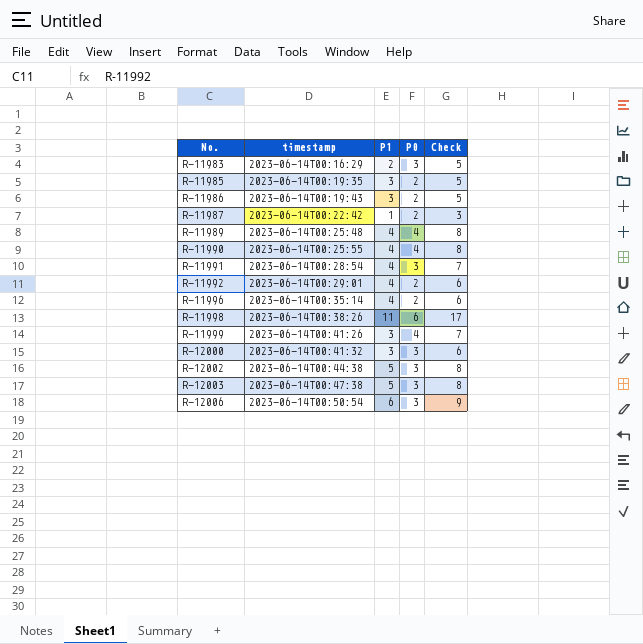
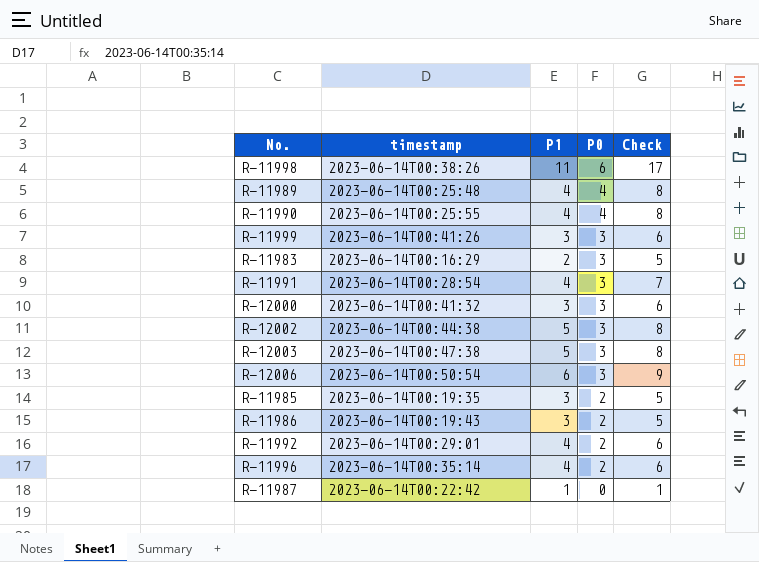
row order: No. ascending -> P0 descending
R-11999 | P0: 4 -> 3
R-11999 | Check: 7 -> 6
R-11987 | P0: 2 -> 0
R-11987 | Check: 3 -> 1

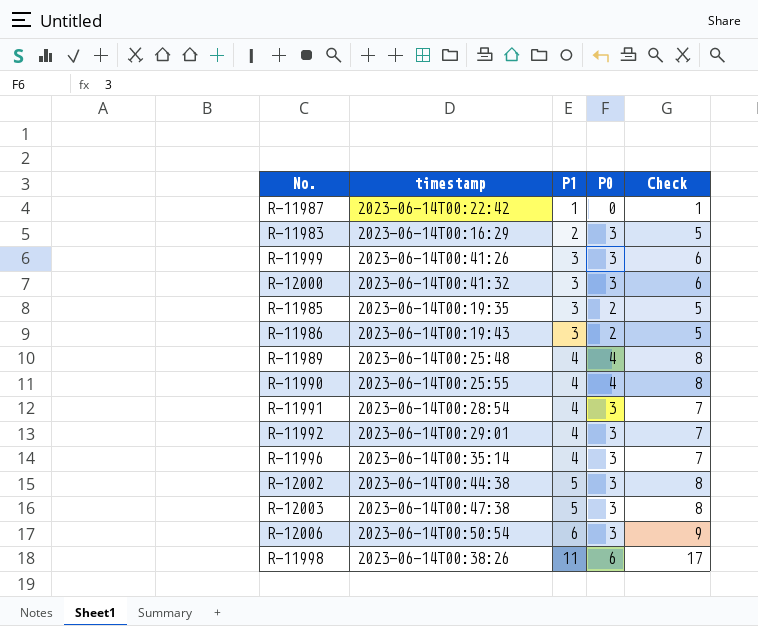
row order: P0 descending -> P1 ascending
R-11992 | P0: 2 -> 3
R-11992 | Check: 6 -> 7
R-11996 | P0: 2 -> 3
R-11996 | Check: 6 -> 7

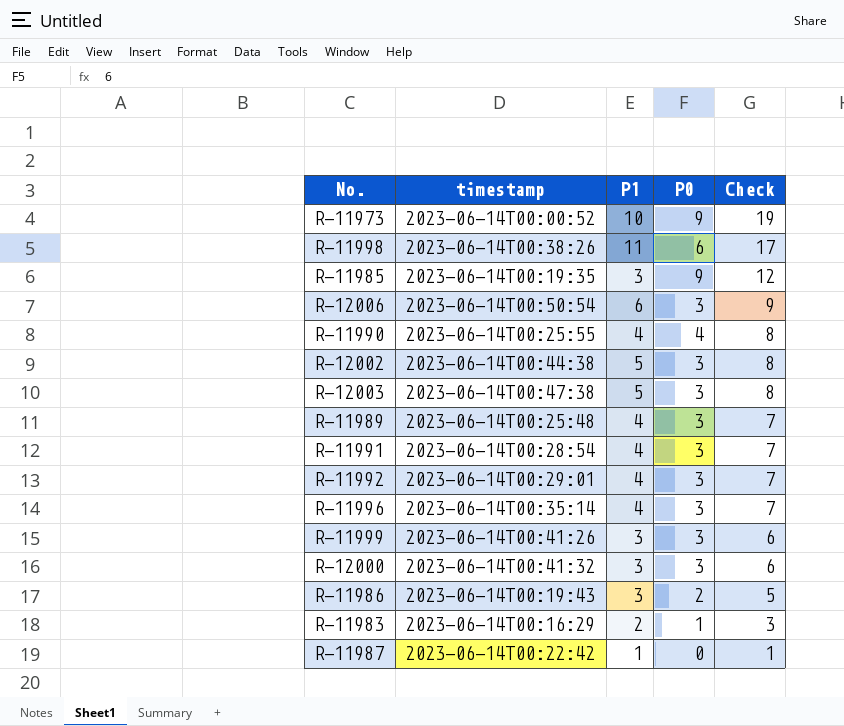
row order: P1 ascending -> Check descending
row R-11973: none -> 2023-06-14T00:00:52 | 10 | 9 | 19
R-11985 | P0: 2 -> 9
R-11985 | Check: 5 -> 12
R-11989 | P0: 4 -> 3
R-11989 | Check: 8 -> 7
R-11983 | P0: 3 -> 1
R-11983 | Check: 5 -> 3

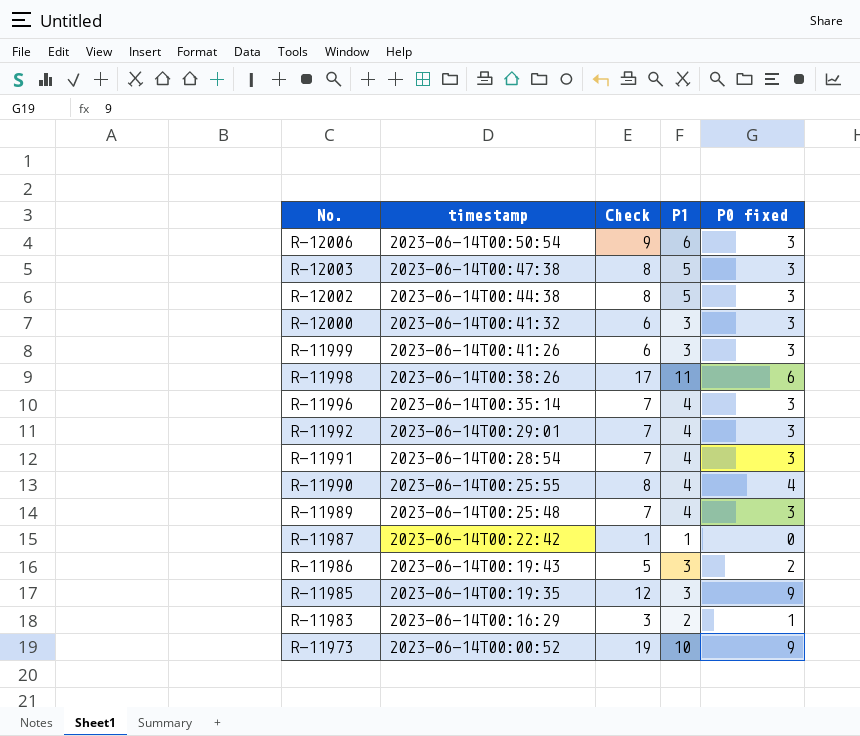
row order: Check descending -> No. descending
column Check | position: 5 -> 3
column name: P0 -> P0 fixed

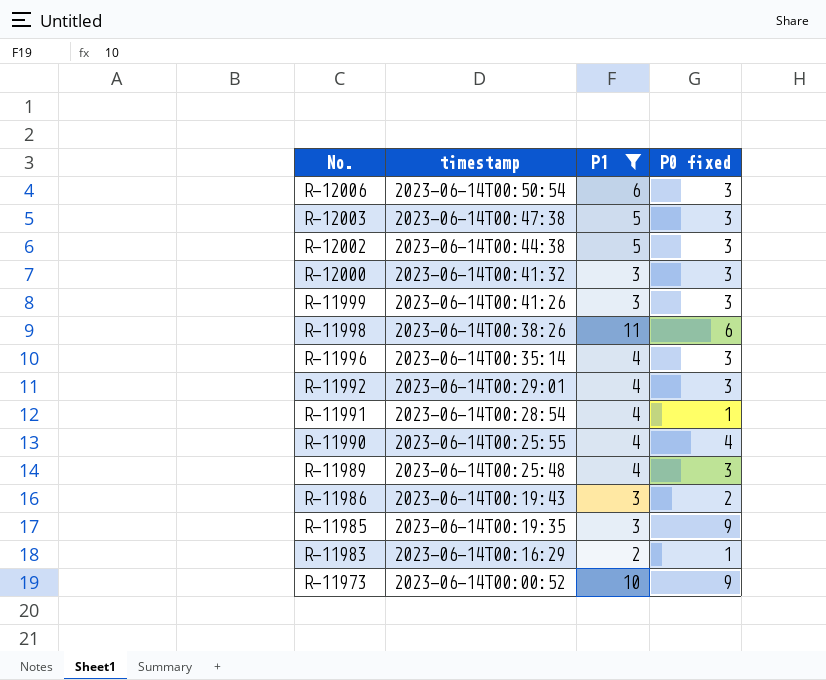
filter: none -> P1 != 1
column Check | formula: [P1] + [P0 fixed] -> none
R-11991 | P0 fixed: 3 -> 1

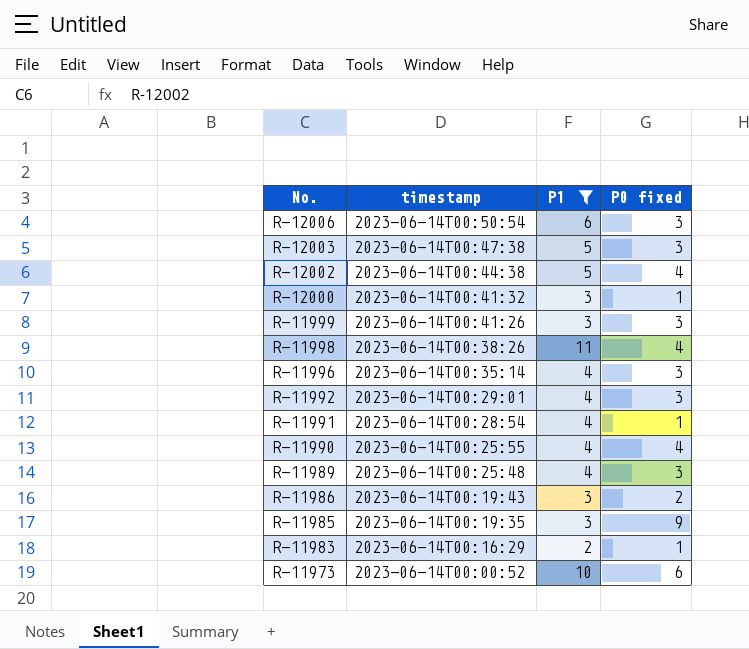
R-12002 | P0 fixed: 3 -> 4
R-12000 | P0 fixed: 3 -> 1
R-11998 | P0 fixed: 6 -> 4
R-11973 | P0 fixed: 9 -> 6

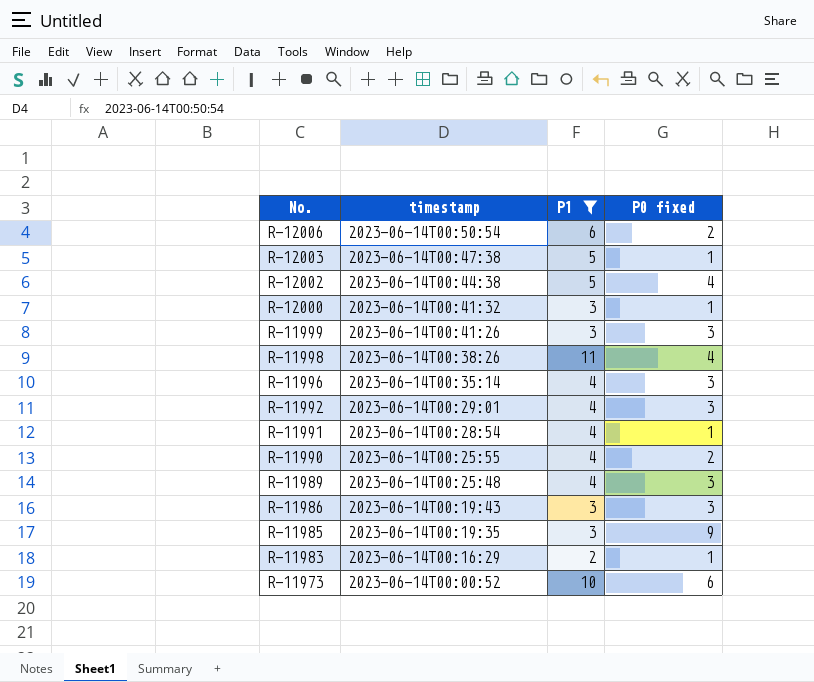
R-12006 | P0 fixed: 3 -> 2
R-12003 | P0 fixed: 3 -> 1
R-11990 | P0 fixed: 4 -> 2
R-11986 | P0 fixed: 2 -> 3

